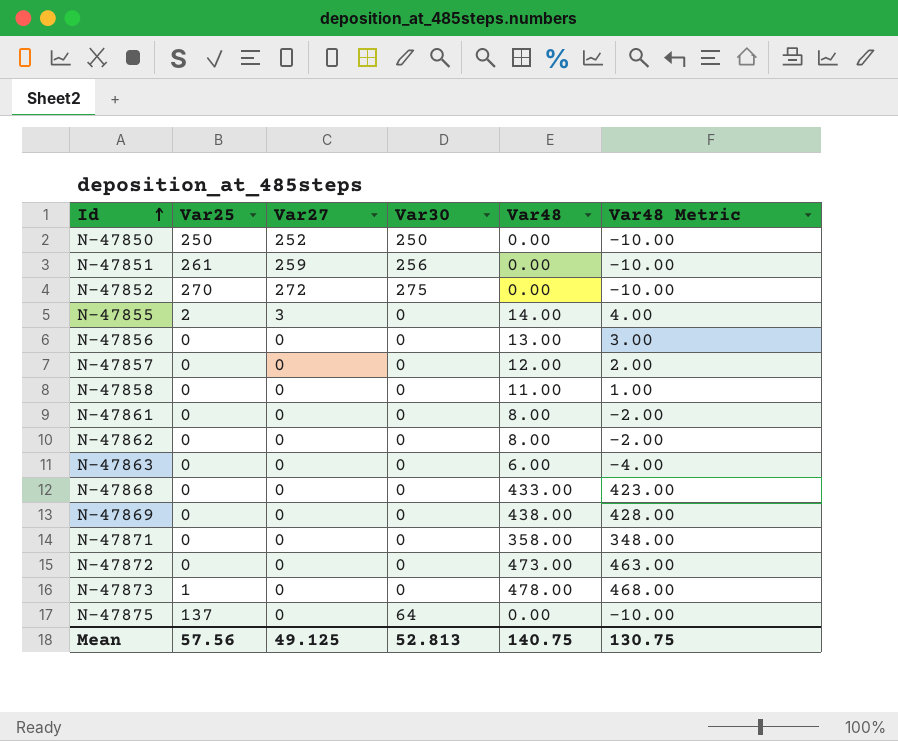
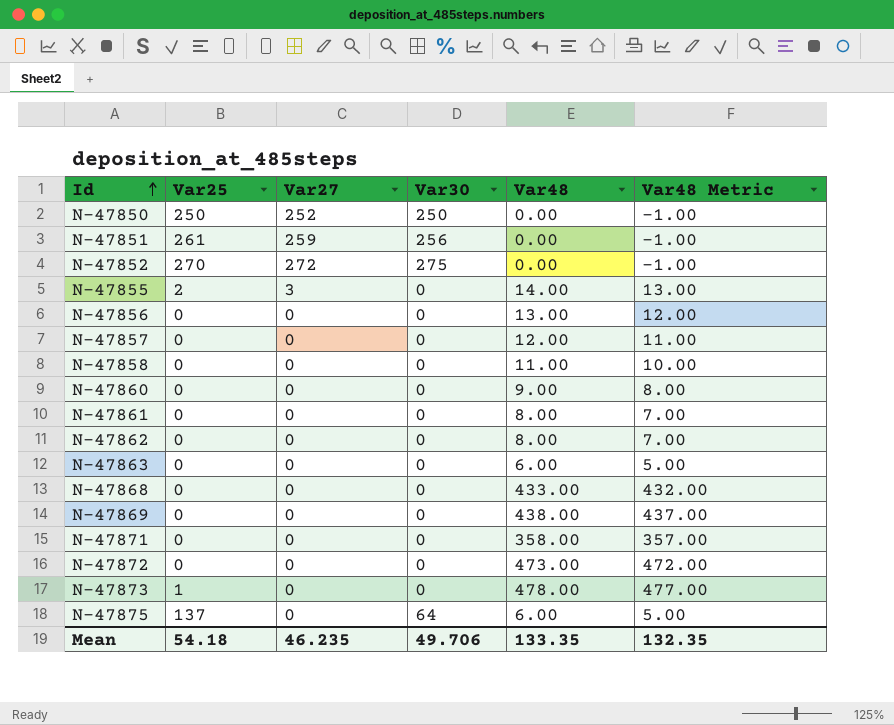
column Var48 Metric | formula: [Var48] - 10 -> [Var48] - 1
row N-47860: none -> 0 | 0 | 0 | 9.00 | 8.00
N-47875 | Var48: 0.00 -> 6.00
Mean | Var25: 57.56 -> 54.18
Mean | Var27: 49.125 -> 46.235
Mean | Var30: 52.813 -> 49.706
Mean | Var48: 140.75 -> 133.35
Mean | Var48 Metric: 130.75 -> 132.35

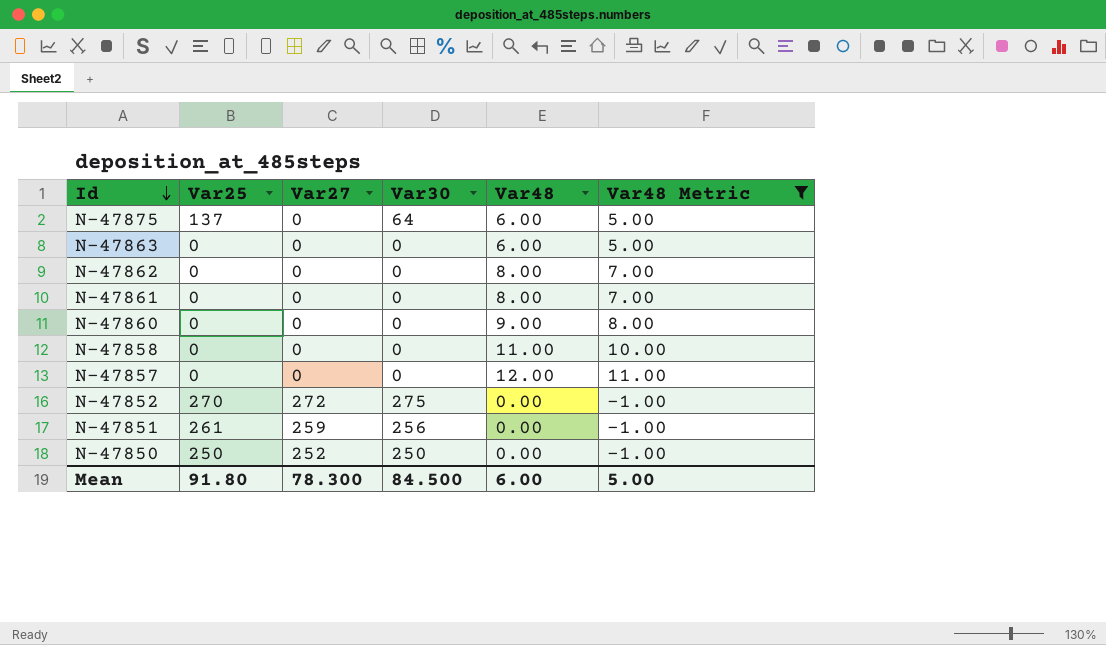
filter: none -> Var48 Metric <= 11.00
row order: Id ascending -> Id descending
Mean | Var25: 54.18 -> 91.80
Mean | Var27: 46.235 -> 78.300
Mean | Var30: 49.706 -> 84.500
Mean | Var48: 133.35 -> 6.00
Mean | Var48 Metric: 132.35 -> 5.00

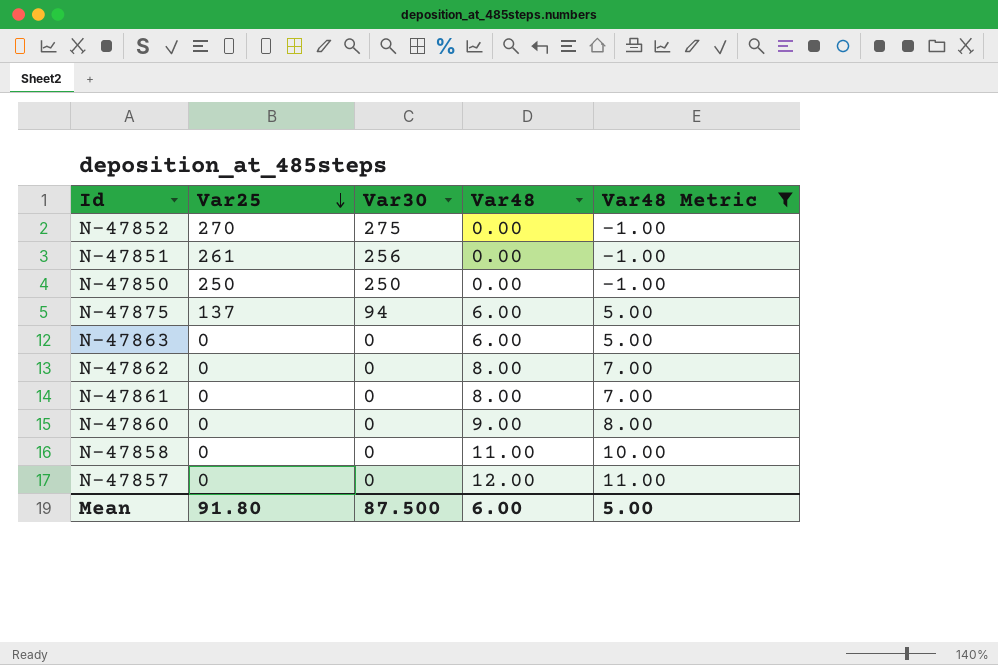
row order: Id descending -> Var25 descending
column Var27 | position: 3 -> none
N-47875 | Var30: 64 -> 94
Mean | Var30: 84.500 -> 87.500

